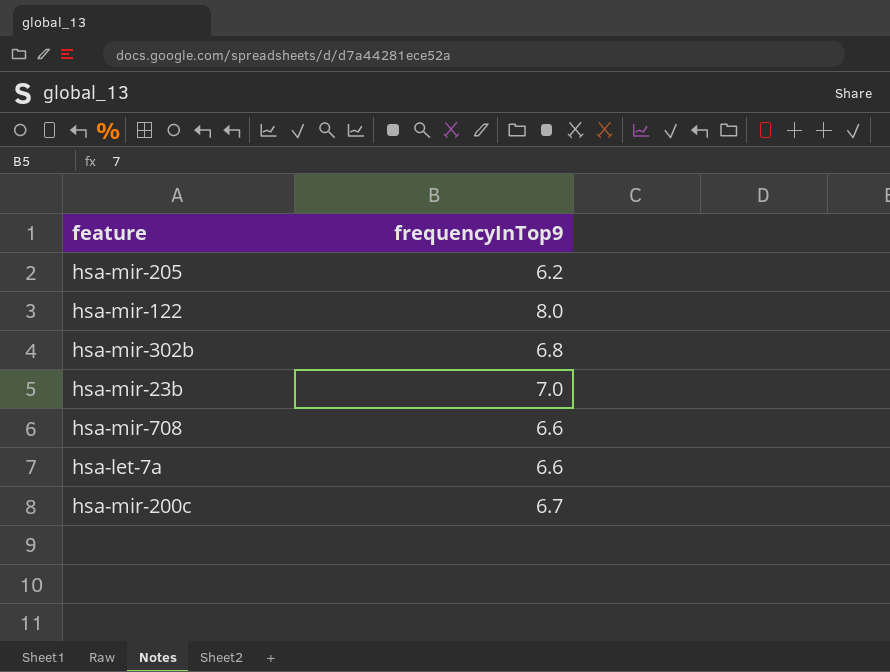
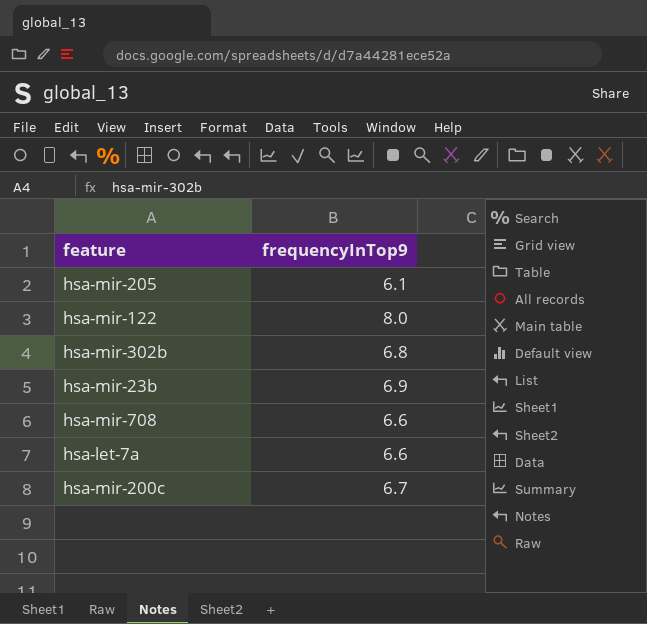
hsa-mir-205 | frequencyInTop9: 6.2 -> 6.1
hsa-mir-23b | frequencyInTop9: 7.0 -> 6.9

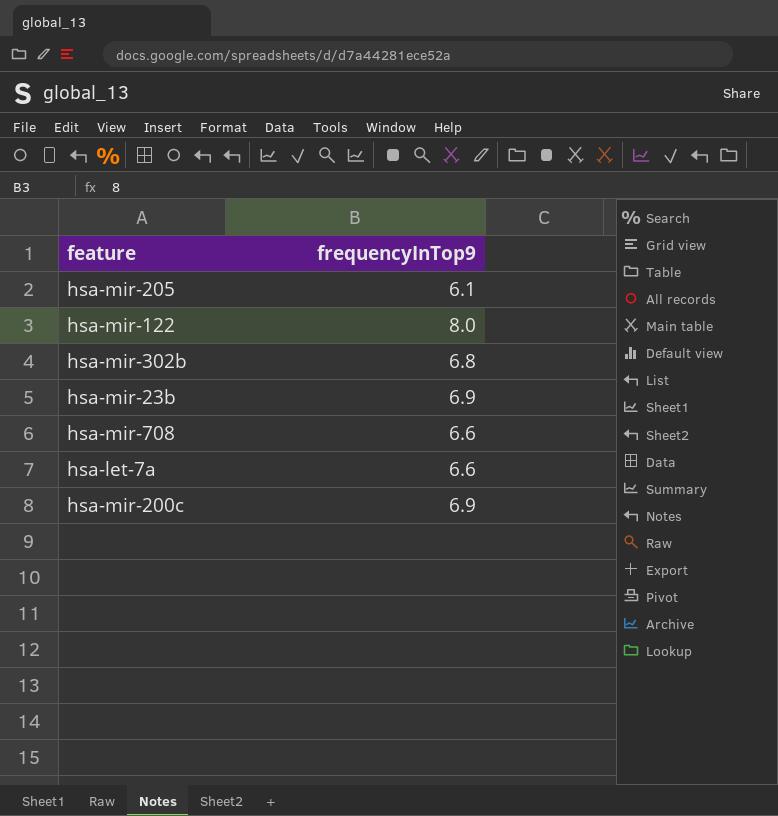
hsa-mir-200c | frequencyInTop9: 6.7 -> 6.9

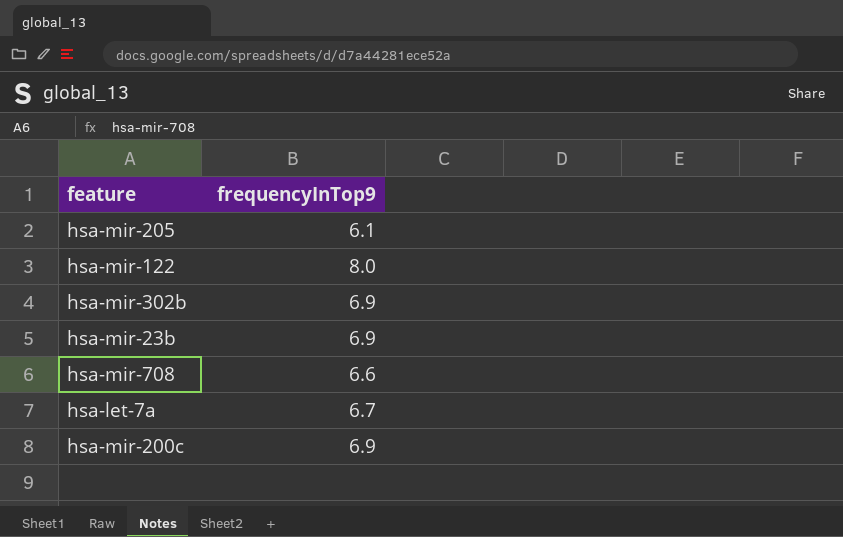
hsa-mir-302b | frequencyInTop9: 6.8 -> 6.9
hsa-let-7a | frequencyInTop9: 6.6 -> 6.7

